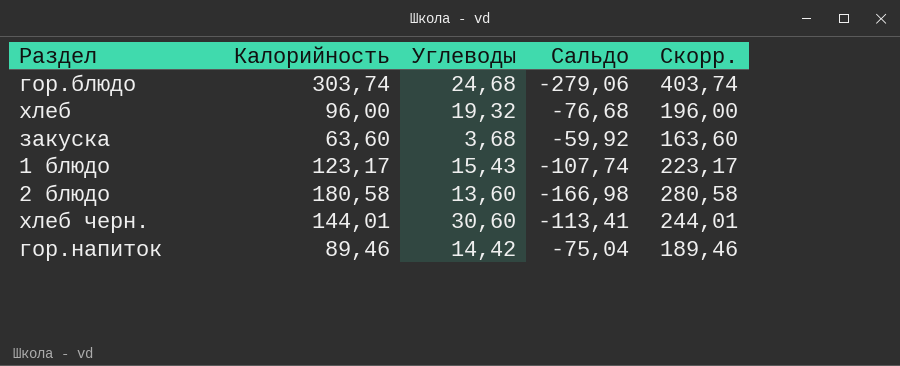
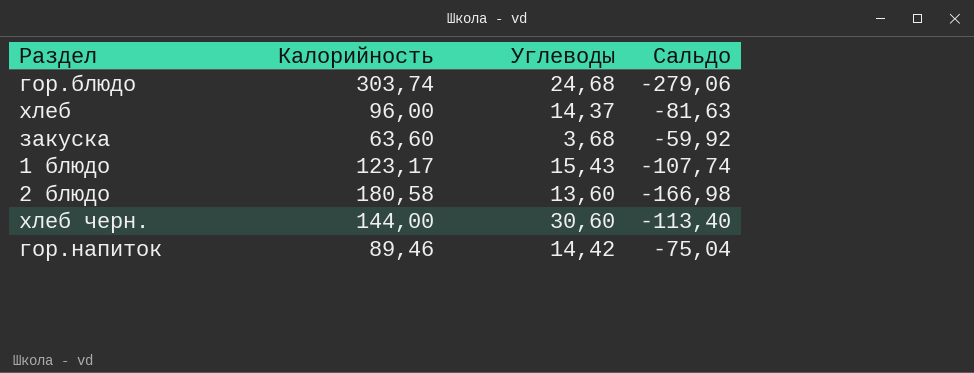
column Скорр. | formula: [Калорийность] + 100 -> none
хлеб | Углеводы: 19,32 -> 14,37
хлеб | Сальдо: -76,68 -> -81,63
хлеб черн. | Калорийность: 144,01 -> 144,00
хлеб черн. | Сальдо: -113,41 -> -113,40

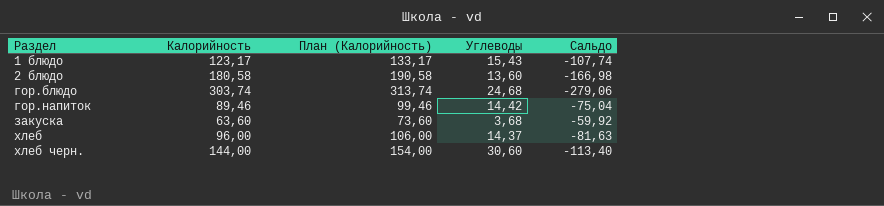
row order: none -> Раздел ascending
column План (Калорийность) | formula: none -> [Калорийность] + 10

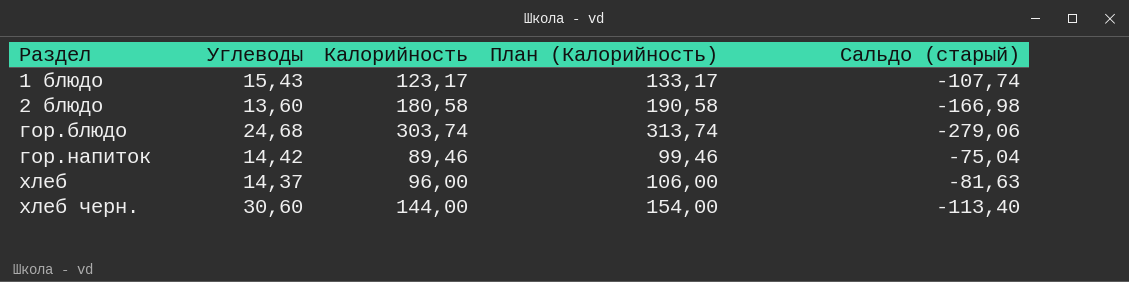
column Углеводы | position: 4 -> 2
column name: Сальдо -> Сальдо (старый)
row закуска: 63,60 | 73,60 | 3,68 | -59,92 -> none

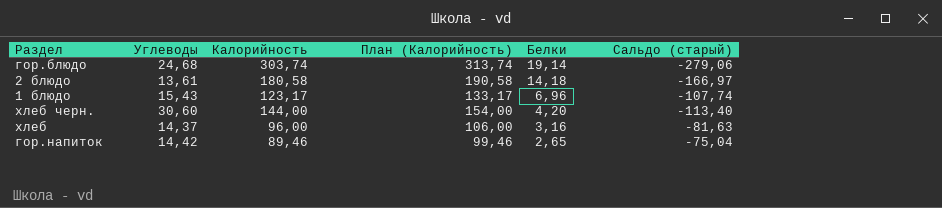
row order: Раздел ascending -> Белки descending
column Белки | position: none -> 5
2 блюдо | Углеводы: 13,60 -> 13,61
2 блюдо | Сальдо (старый): -166,98 -> -166,97

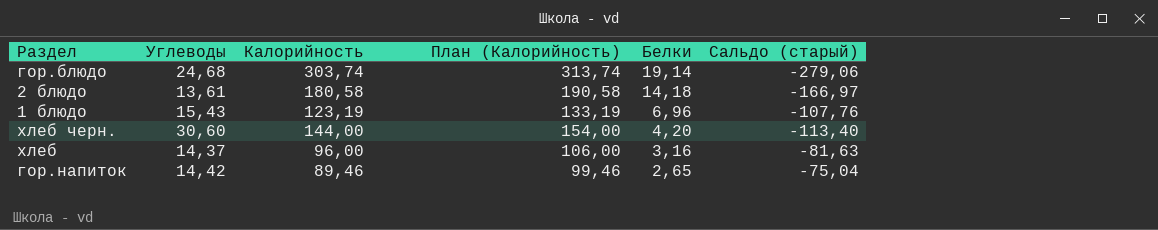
1 блюдо | Калорийность: 123,17 -> 123,19
1 блюдо | План (Калорийность): 133,17 -> 133,19
1 блюдо | Сальдо (старый): -107,74 -> -107,76

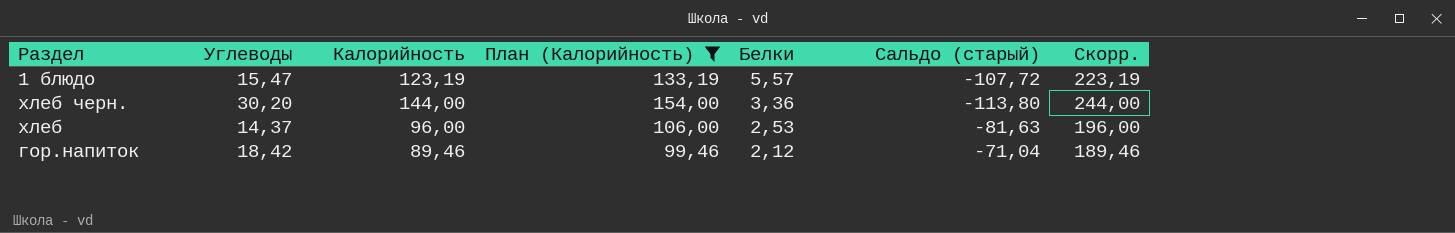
filter: none -> План (Калорийность) <= 154,00
column Скорр. | formula: none -> [Калорийность] + 100
1 блюдо | Углеводы: 15,43 -> 15,47
1 блюдо | Белки: 6,96 -> 5,57
1 блюдо | Сальдо (старый): -107,76 -> -107,72
хлеб черн. | Углеводы: 30,60 -> 30,20
хлеб черн. | Белки: 4,20 -> 3,36
хлеб черн. | Сальдо (старый): -113,40 -> -113,80
хлеб | Белки: 3,16 -> 2,53
гор.напиток | Углеводы: 14,42 -> 18,42
гор.напиток | Белки: 2,65 -> 2,12
гор.напиток | Сальдо (старый): -75,04 -> -71,04

